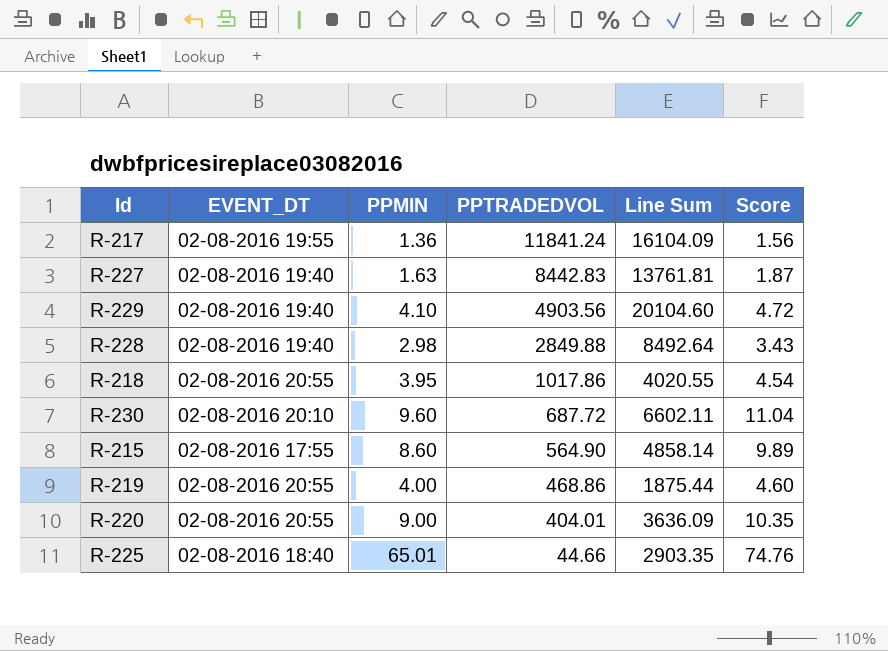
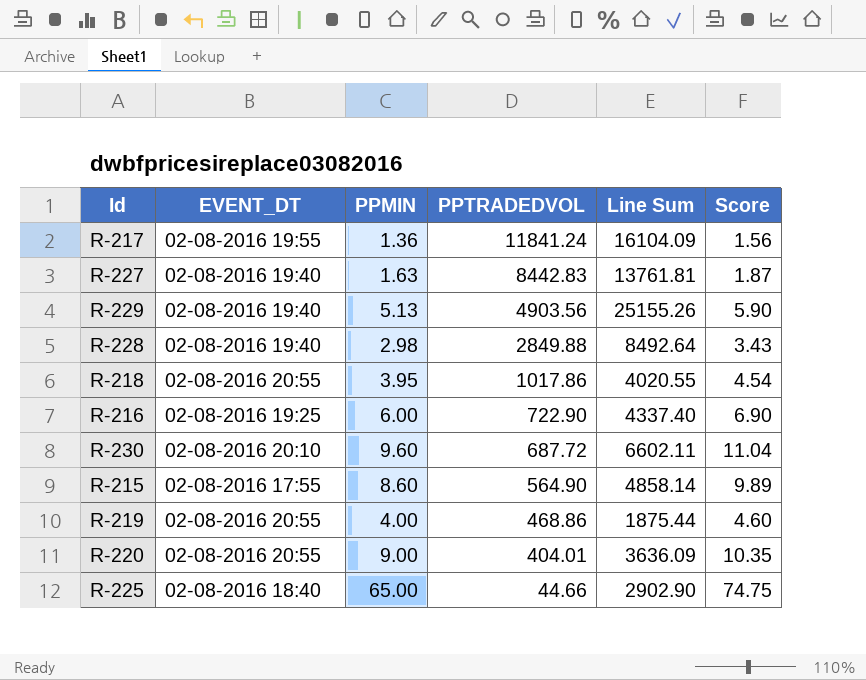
R-229 | PPMIN: 4.10 -> 5.13
R-229 | Line Sum: 20104.60 -> 25155.26
R-229 | Score: 4.72 -> 5.90
row R-216: none -> 02-08-2016 19:25 | 6.00 | 722.90 | 4337.40 | 6.90
R-225 | PPMIN: 65.01 -> 65.00
R-225 | Line Sum: 2903.35 -> 2902.90
R-225 | Score: 74.76 -> 74.75

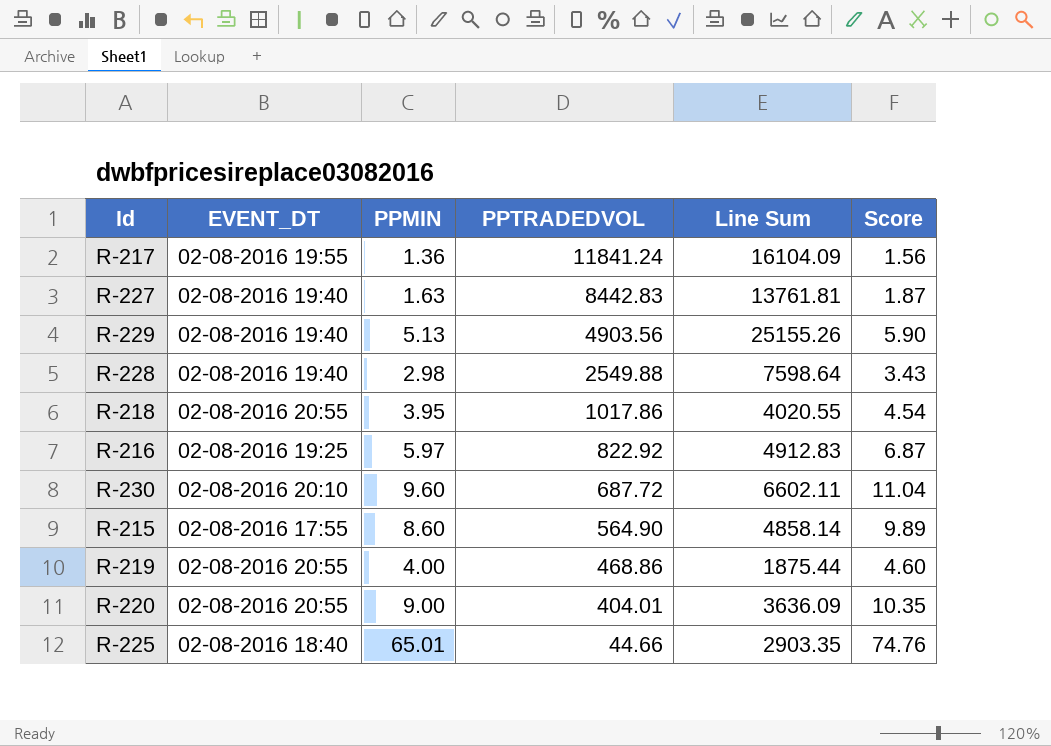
R-228 | PPTRADEDVOL: 2849.88 -> 2549.88
R-228 | Line Sum: 8492.64 -> 7598.64
R-216 | PPMIN: 6.00 -> 5.97
R-216 | PPTRADEDVOL: 722.90 -> 822.92
R-216 | Line Sum: 4337.40 -> 4912.83
R-216 | Score: 6.90 -> 6.87
R-225 | PPMIN: 65.00 -> 65.01
R-225 | Line Sum: 2902.90 -> 2903.35
R-225 | Score: 74.75 -> 74.76

